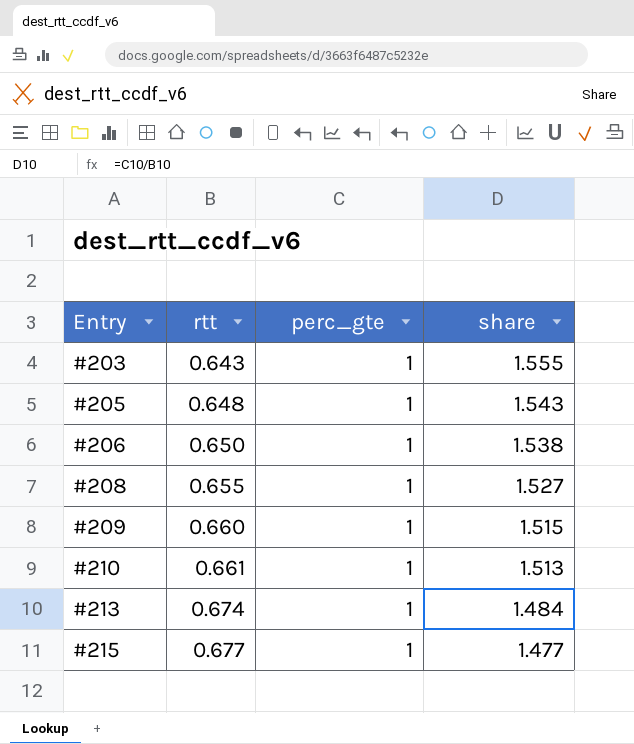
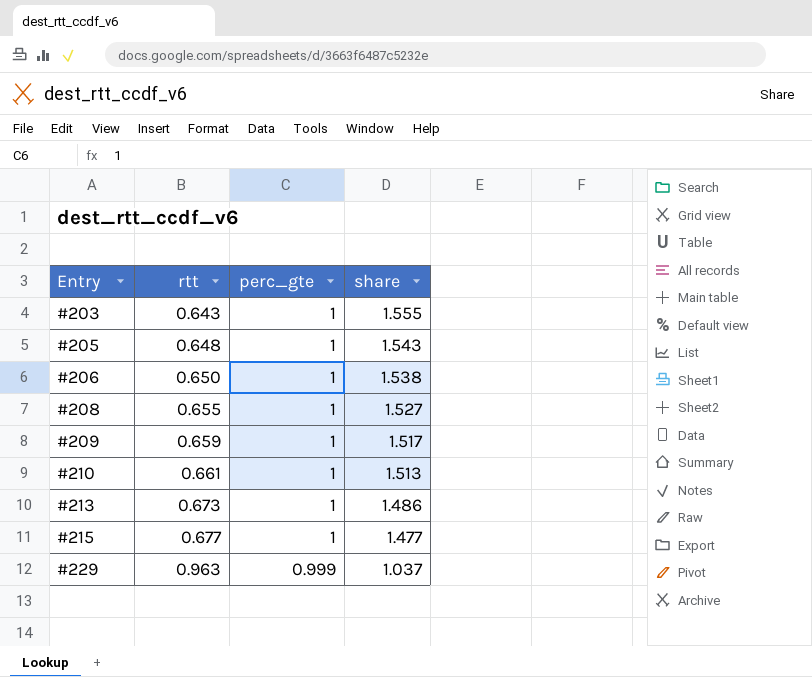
#209 | rtt: 0.660 -> 0.659
#209 | share: 1.515 -> 1.517
#213 | rtt: 0.674 -> 0.673
#213 | share: 1.484 -> 1.486
row #229: none -> 0.963 | 0.999 | 1.037

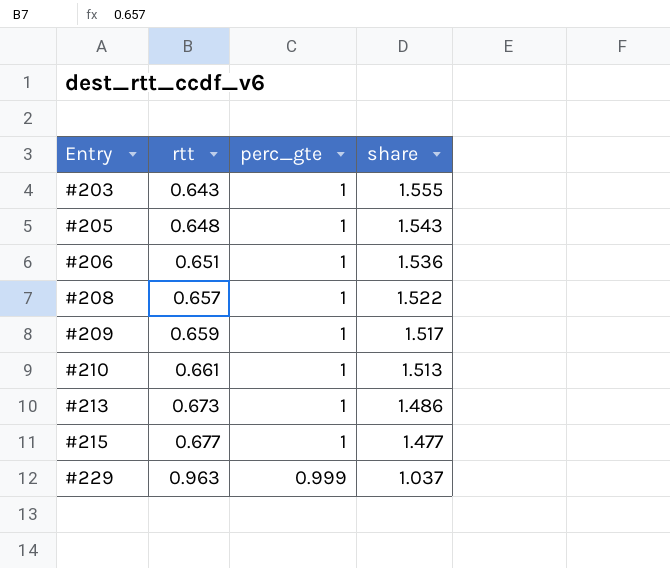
#206 | rtt: 0.650 -> 0.651
#206 | share: 1.538 -> 1.536
#208 | rtt: 0.655 -> 0.657
#208 | share: 1.527 -> 1.522

